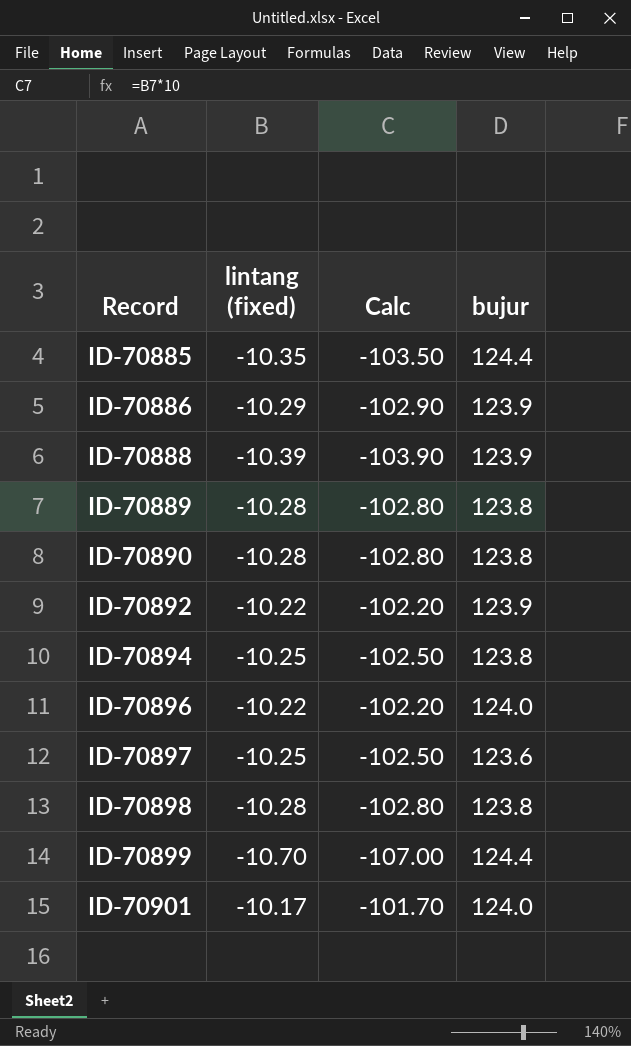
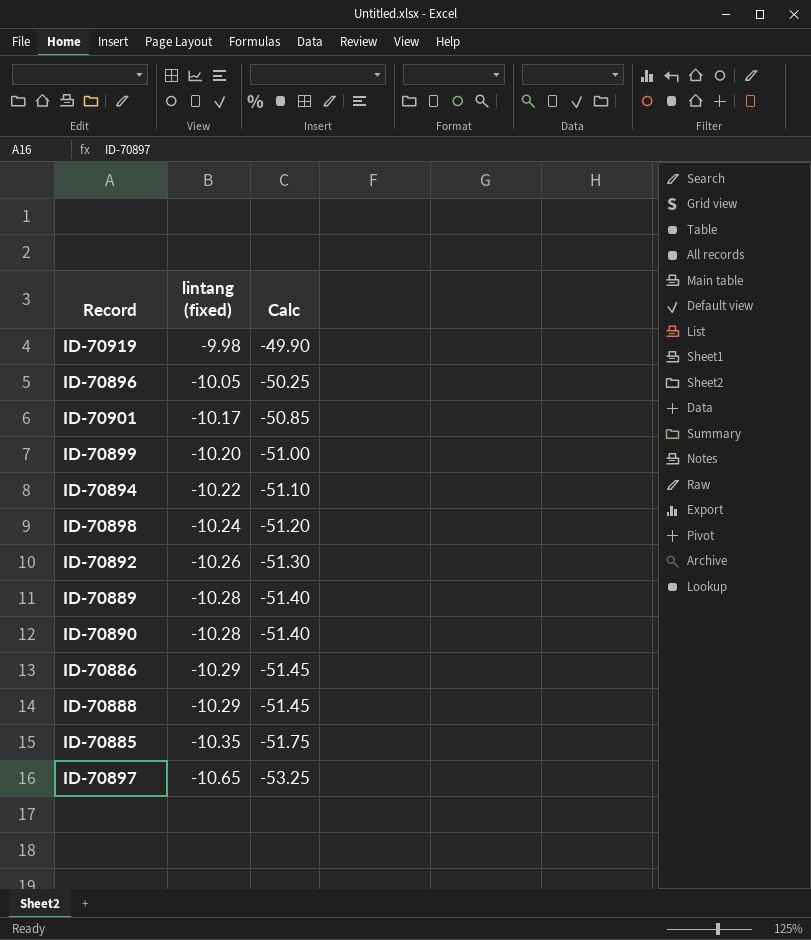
row order: Record ascending -> lintang (fixed) descending
column bujur | position: 4 -> none
column Calc | formula: [lintang (fixed)] * 10 -> [lintang (fixed)] * 5
row ID-70919: none -> -9.98 | -49.90
ID-70896 | lintang (fixed): -10.22 -> -10.05
ID-70899 | lintang (fixed): -10.70 -> -10.20
ID-70894 | lintang (fixed): -10.25 -> -10.22
ID-70898 | lintang (fixed): -10.28 -> -10.24
ID-70892 | lintang (fixed): -10.22 -> -10.26
ID-70888 | lintang (fixed): -10.39 -> -10.29
ID-70897 | lintang (fixed): -10.25 -> -10.65

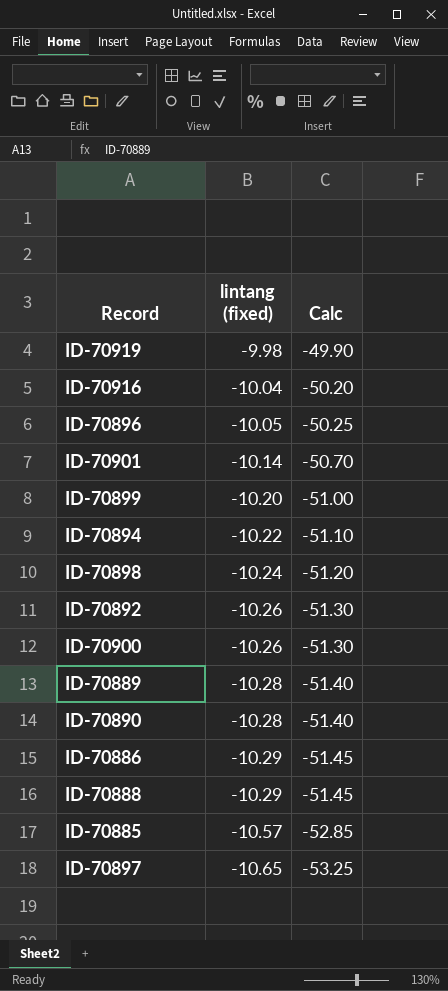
row ID-70916: none -> -10.04 | -50.20
ID-70901 | lintang (fixed): -10.17 -> -10.14
ID-70901 | Calc: -50.85 -> -50.70
row ID-70900: none -> -10.26 | -51.30
ID-70885 | lintang (fixed): -10.35 -> -10.57
ID-70885 | Calc: -51.75 -> -52.85

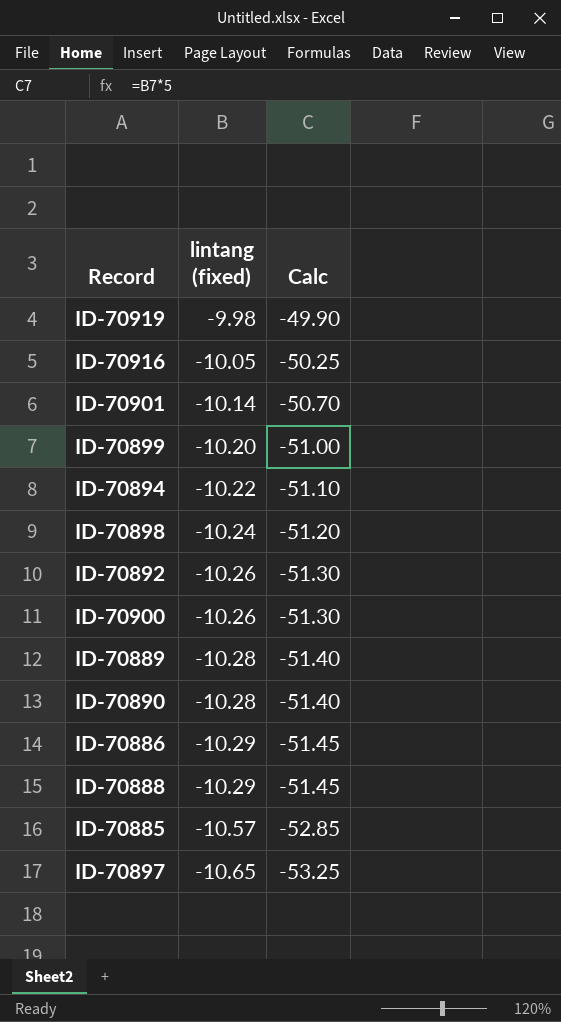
row ID-70896: -10.05 | -50.25 -> none
ID-70916 | lintang (fixed): -10.04 -> -10.05
ID-70916 | Calc: -50.20 -> -50.25

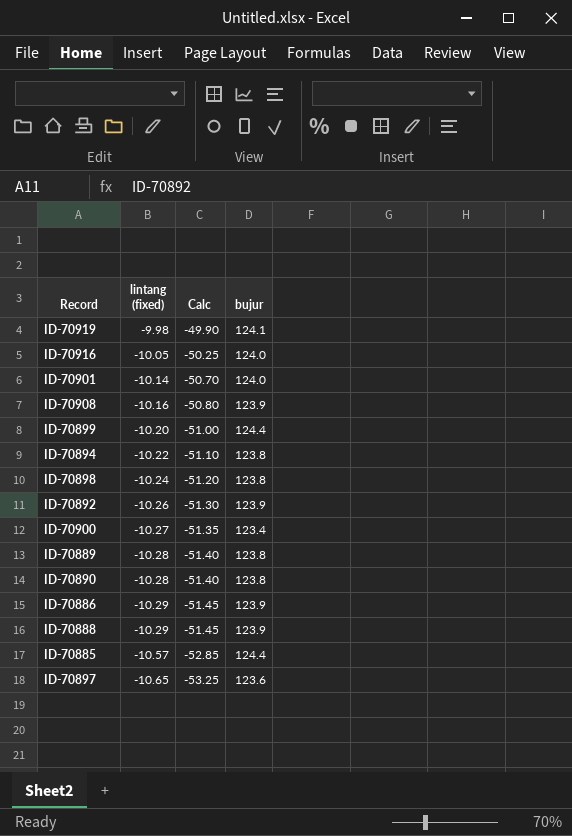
column bujur | position: none -> 4
row ID-70908: none -> -10.16 | -50.80 | 123.9
ID-70900 | lintang (fixed): -10.26 -> -10.27
ID-70900 | Calc: -51.30 -> -51.35

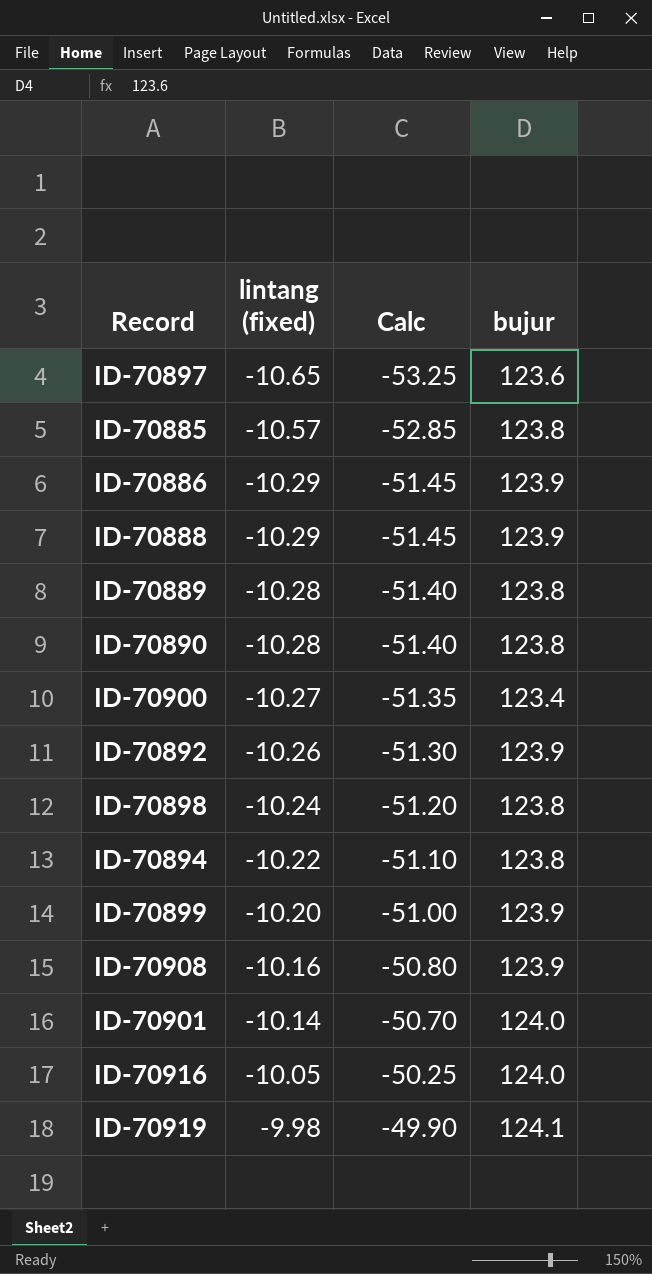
row order: lintang (fixed) descending -> lintang (fixed) ascending
ID-70885 | bujur: 124.4 -> 123.8
ID-70899 | bujur: 124.4 -> 123.9

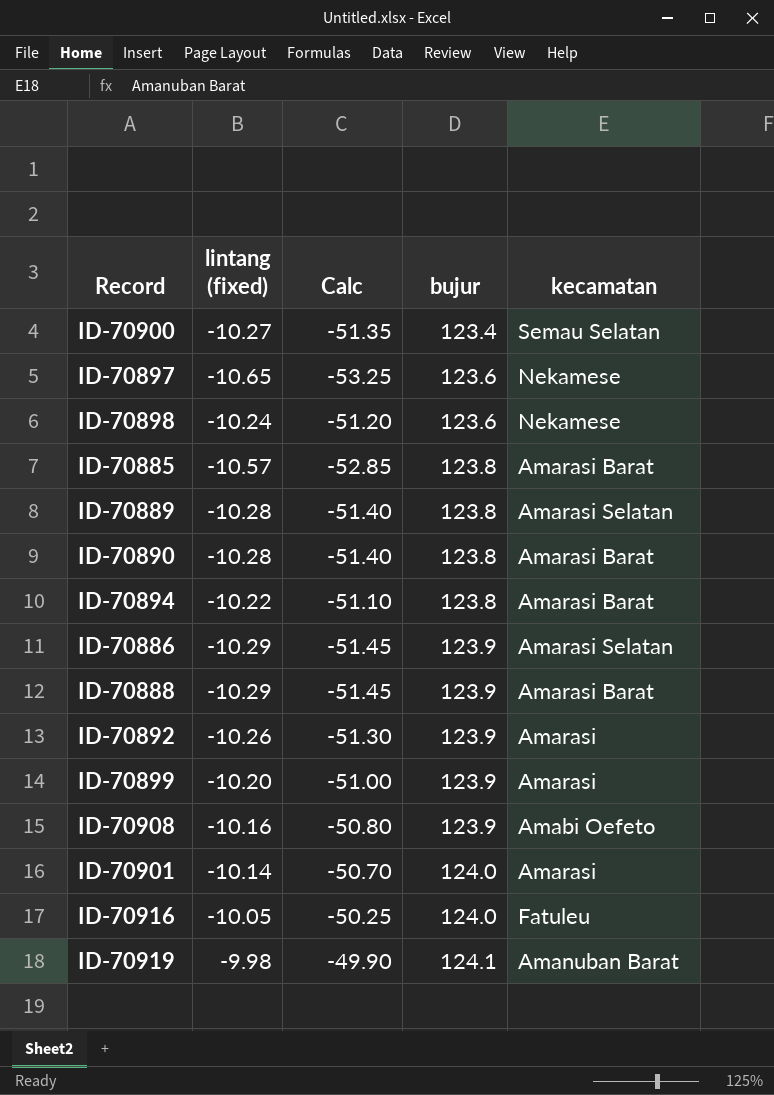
row order: lintang (fixed) ascending -> bujur ascending
column kecamatan | position: none -> 5
ID-70898 | bujur: 123.8 -> 123.6

